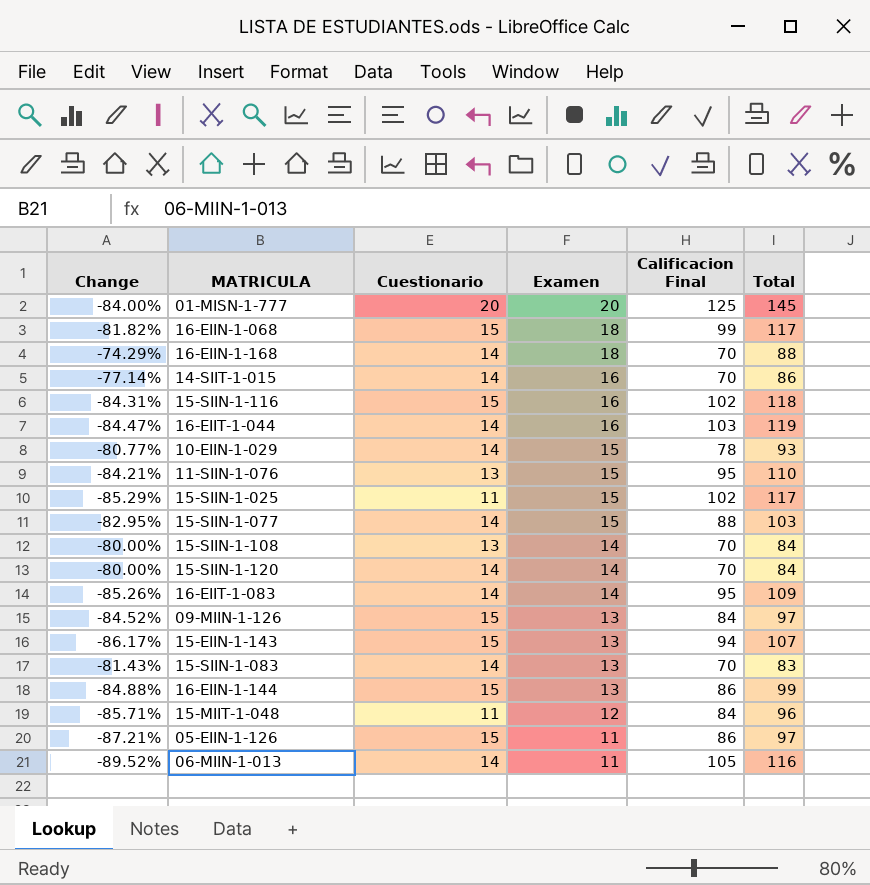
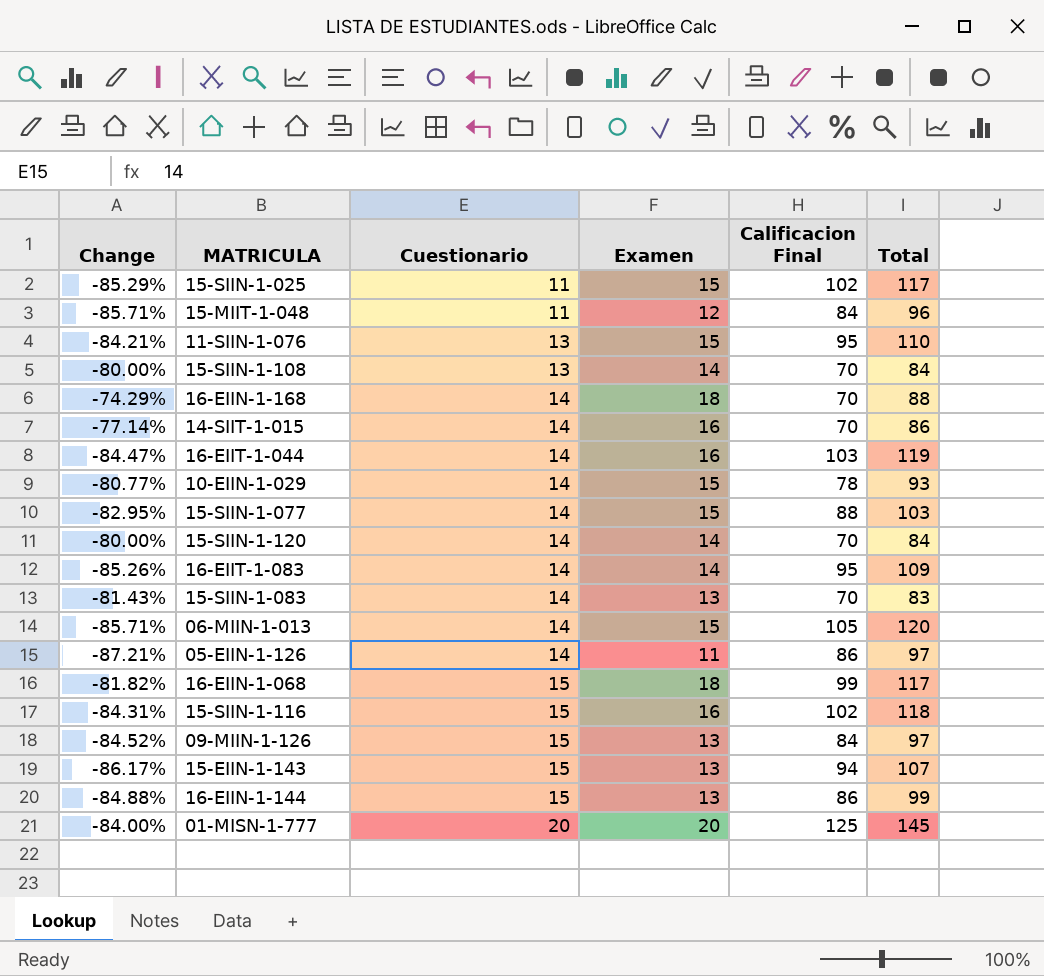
row order: Examen descending -> Cuestionario ascending
06-MIIN-1-013 | Change: -89.52% -> -85.71%
06-MIIN-1-013 | Examen: 11 -> 15
06-MIIN-1-013 | Total: 116 -> 120
05-EIIN-1-126 | Cuestionario: 15 -> 14

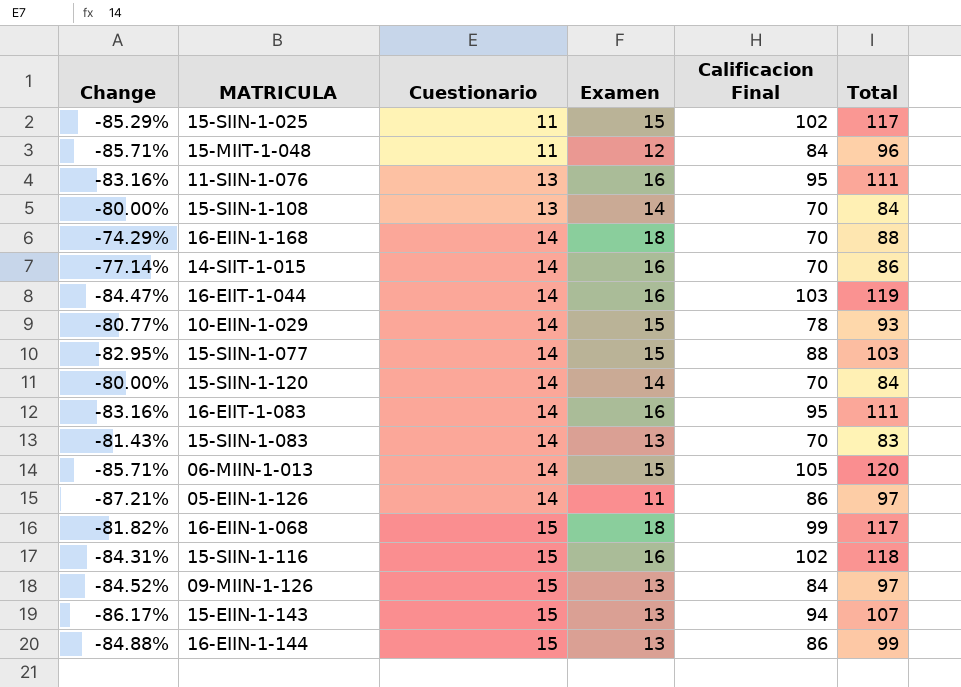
row 01-MISN-1-777: -84.00% | 20 | 20 | 125 | 145 -> none
11-SIIN-1-076 | Change: -84.21% -> -83.16%
11-SIIN-1-076 | Examen: 15 -> 16
11-SIIN-1-076 | Total: 110 -> 111
16-EIIT-1-083 | Change: -85.26% -> -83.16%
16-EIIT-1-083 | Examen: 14 -> 16
16-EIIT-1-083 | Total: 109 -> 111

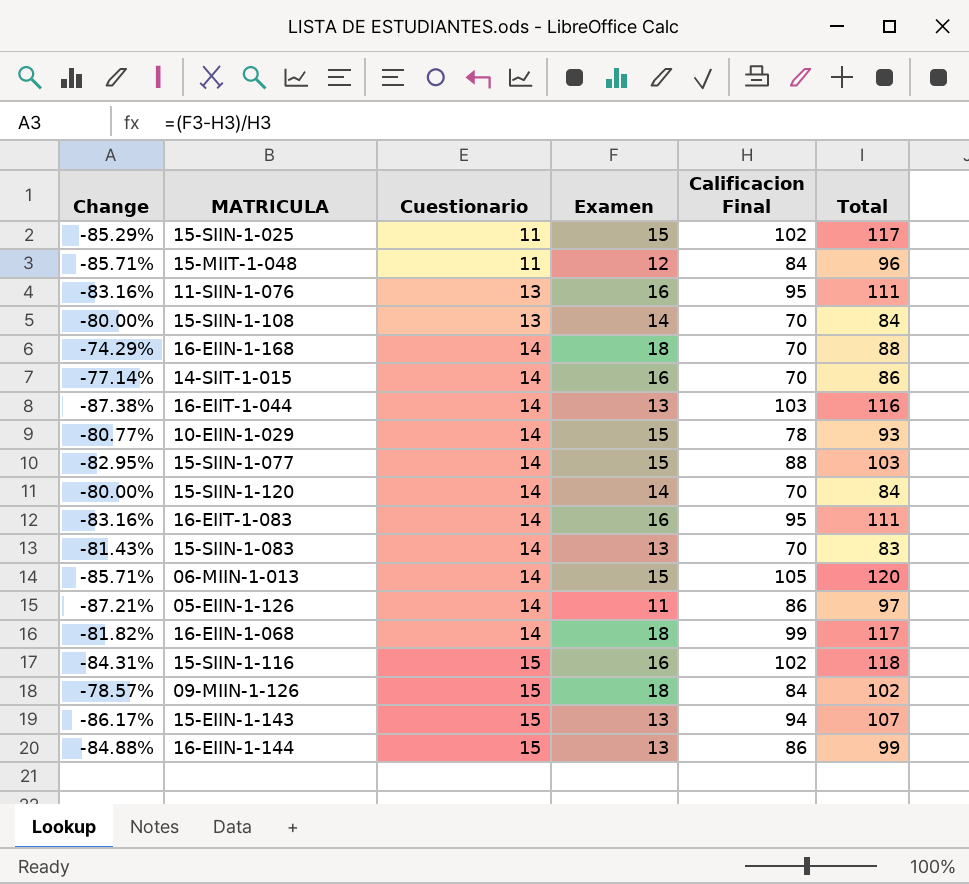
16-EIIT-1-044 | Change: -84.47% -> -87.38%
16-EIIT-1-044 | Examen: 16 -> 13
16-EIIT-1-044 | Total: 119 -> 116
16-EIIN-1-068 | Cuestionario: 15 -> 14
09-MIIN-1-126 | Change: -84.52% -> -78.57%
09-MIIN-1-126 | Examen: 13 -> 18
09-MIIN-1-126 | Total: 97 -> 102

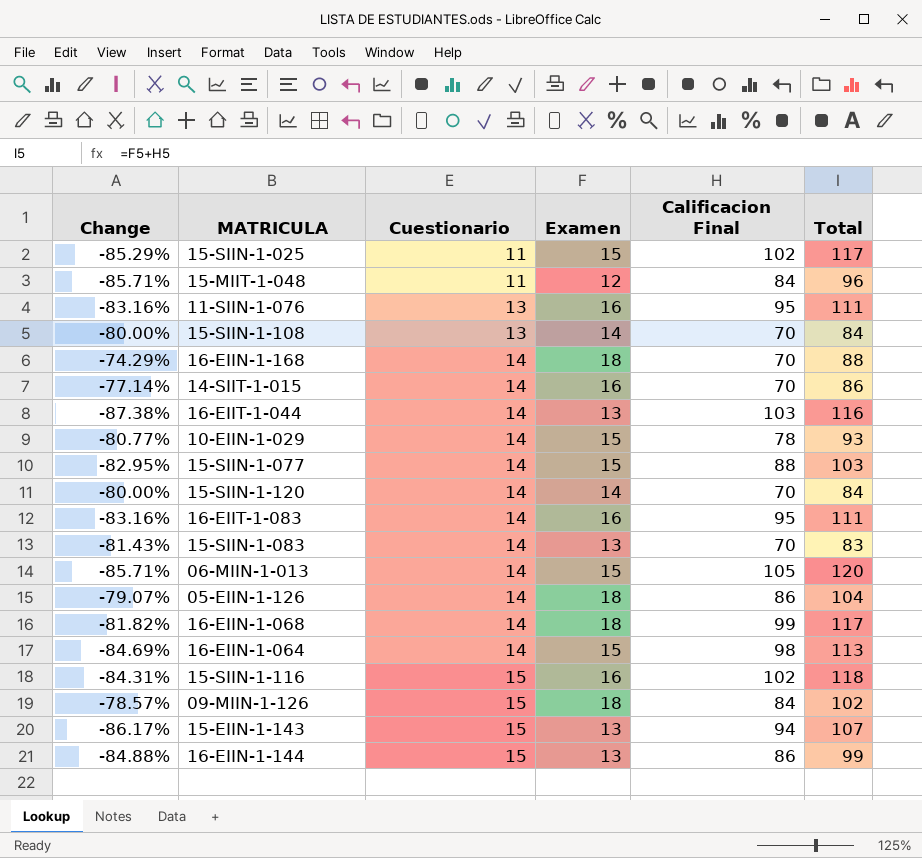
05-EIIN-1-126 | Change: -87.21% -> -79.07%
05-EIIN-1-126 | Examen: 11 -> 18
05-EIIN-1-126 | Total: 97 -> 104
row 16-EIIN-1-064: none -> -84.69% | 14 | 15 | 98 | 113

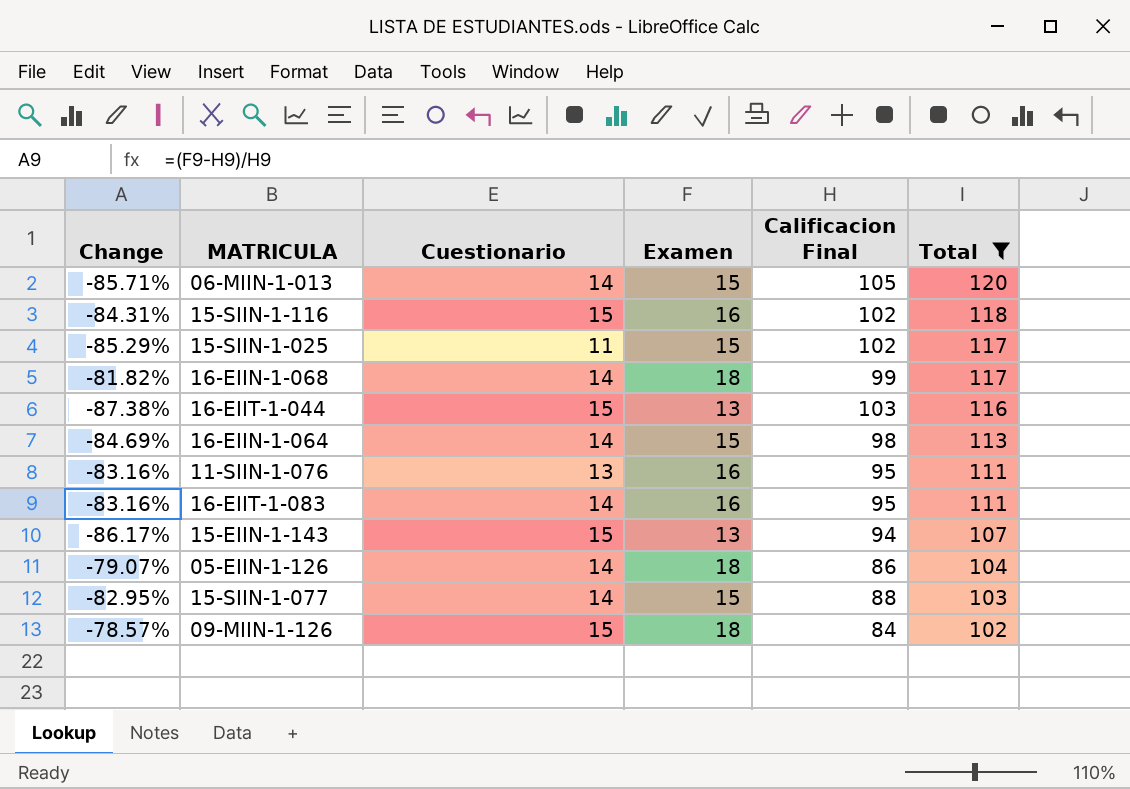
filter: none -> Total >= 102
row order: Cuestionario ascending -> Total descending
16-EIIT-1-044 | Cuestionario: 14 -> 15

